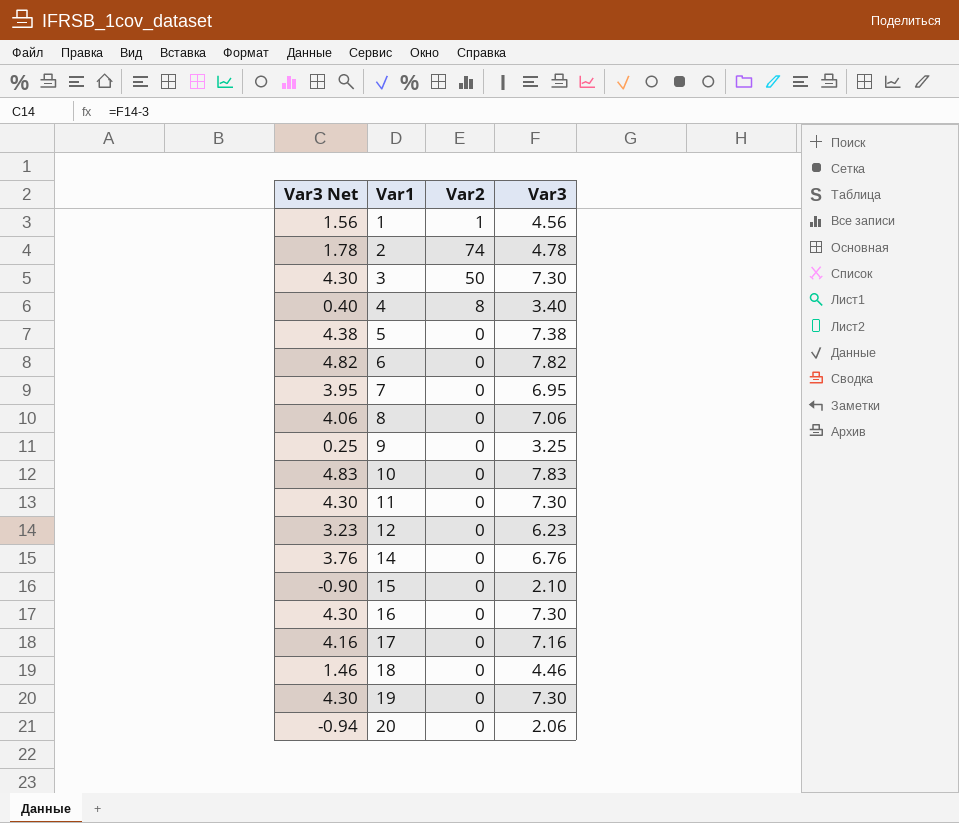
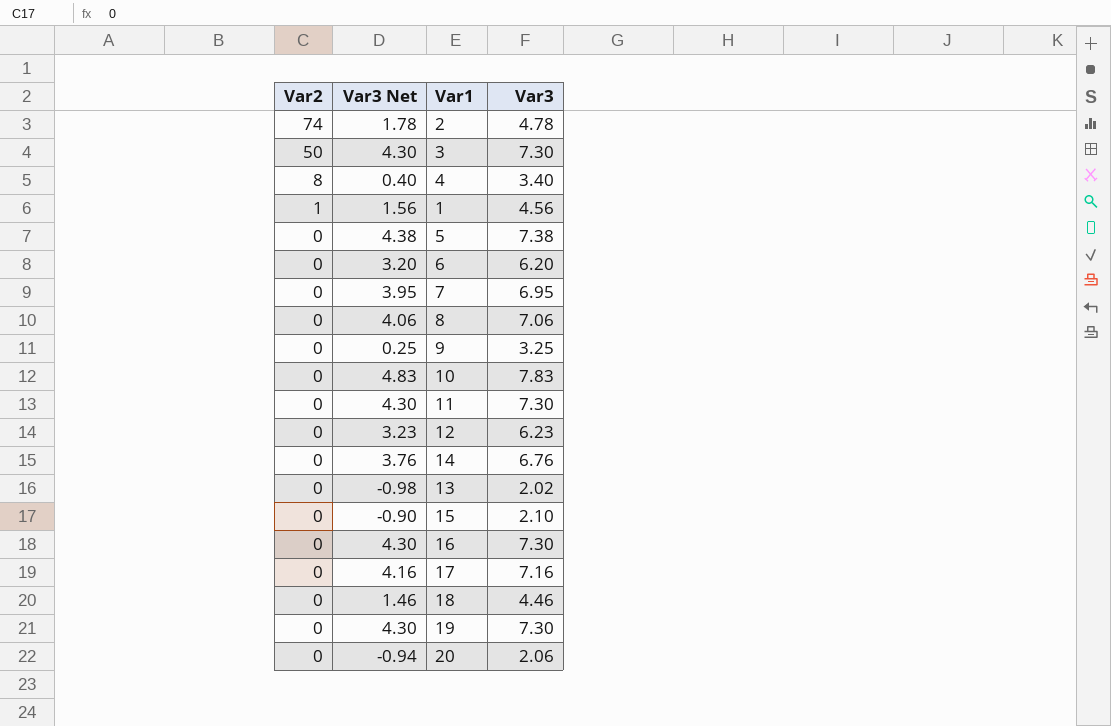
row order: Var1 ascending -> Var2 descending
column Var2 | position: 3 -> 1
6 | Var3 Net: 4.82 -> 3.20
6 | Var3: 7.82 -> 6.20
row 13: none -> 0 | -0.98 | 2.02

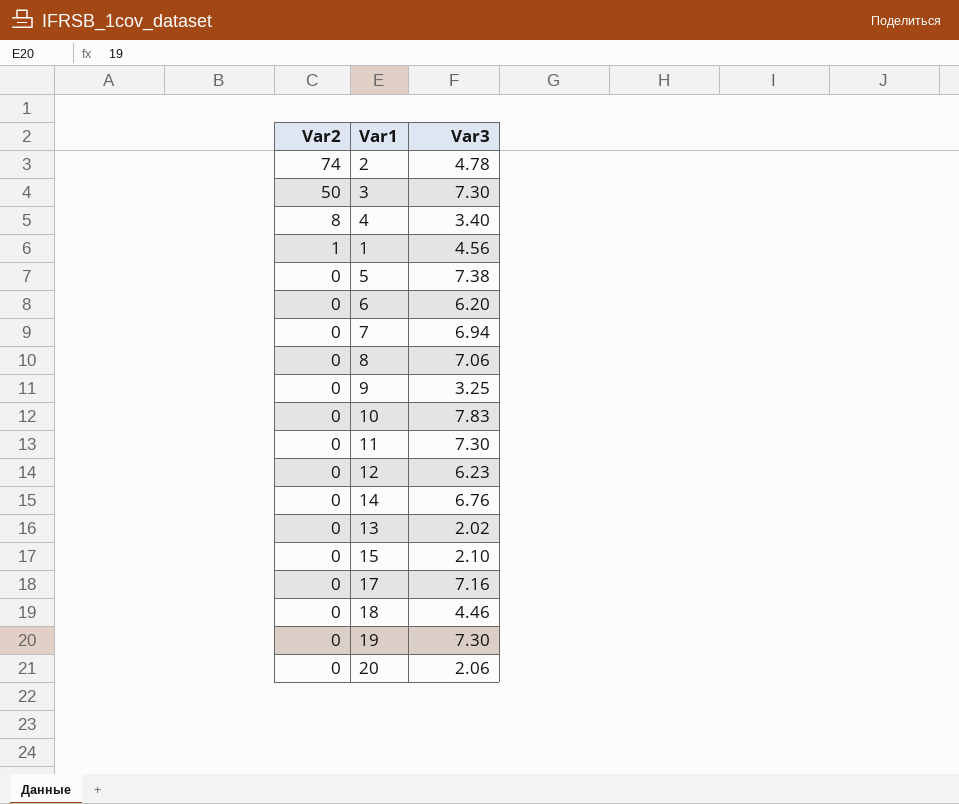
column Var3 Net | formula: [Var3] - 3 -> none
row 16: 0 | 4.30 | 7.30 -> none
7 | Var3: 6.95 -> 6.94

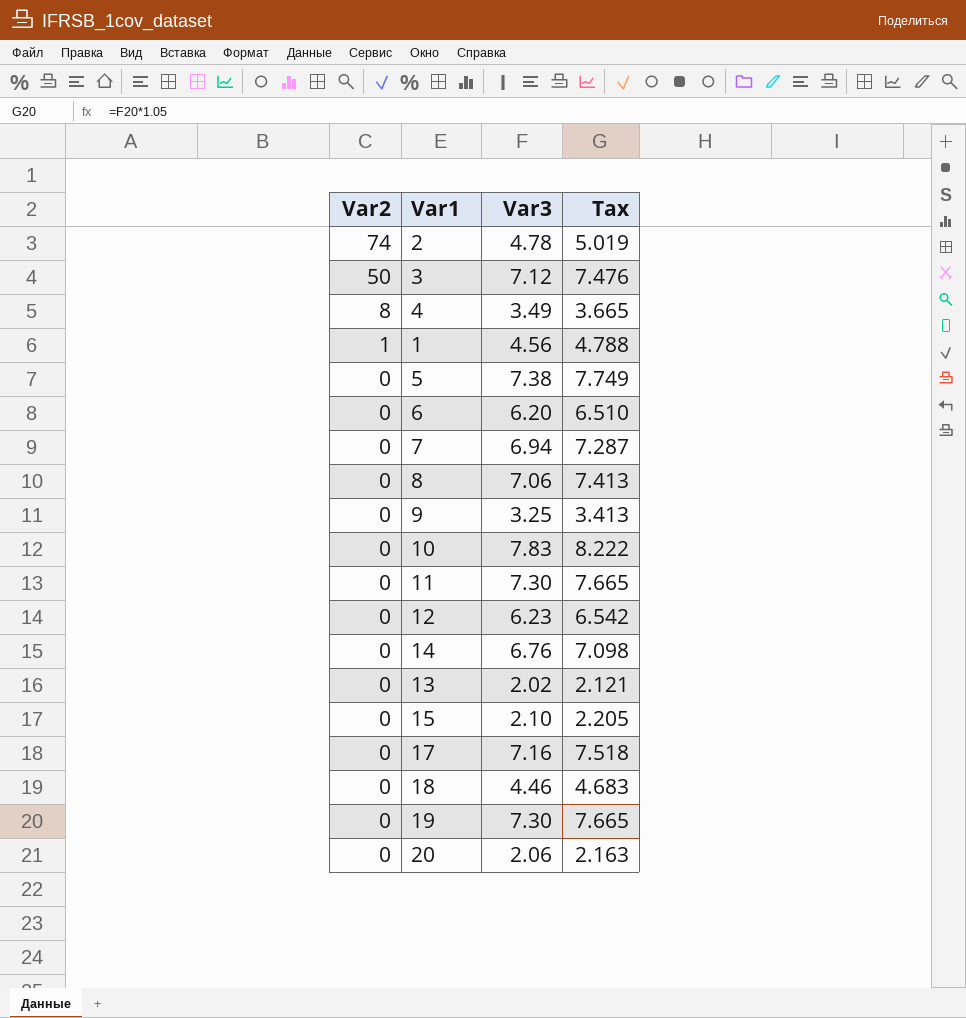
column Tax | formula: none -> [Var3] * 1.05
3 | Var3: 7.30 -> 7.12
4 | Var3: 3.40 -> 3.49

